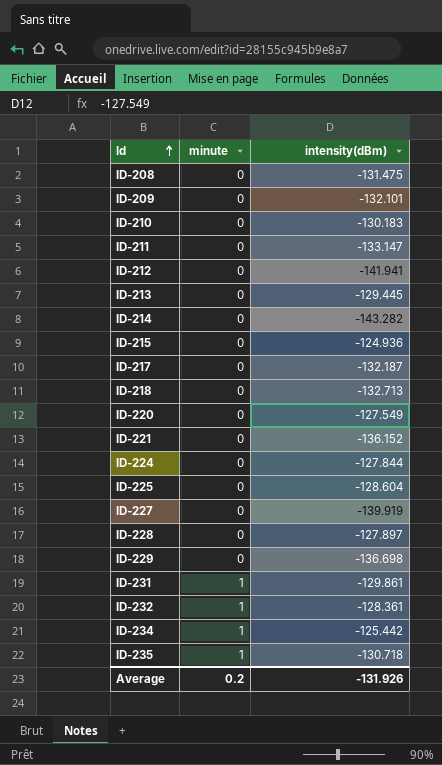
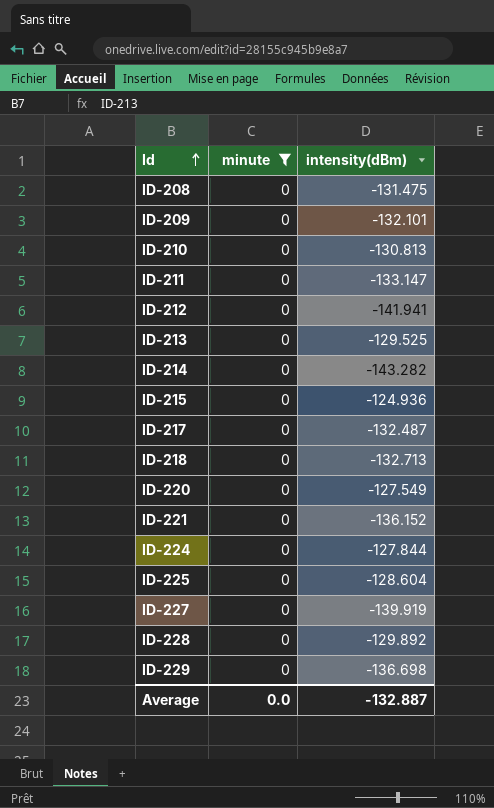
filter: none -> minute = 0
ID-210 | intensity(dBm): -130.183 -> -130.813
ID-213 | intensity(dBm): -129.445 -> -129.525
ID-217 | intensity(dBm): -132.187 -> -132.487
ID-228 | intensity(dBm): -127.897 -> -129.892
Average | minute: 0.2 -> 0.0
Average | intensity(dBm): -131.926 -> -132.887

